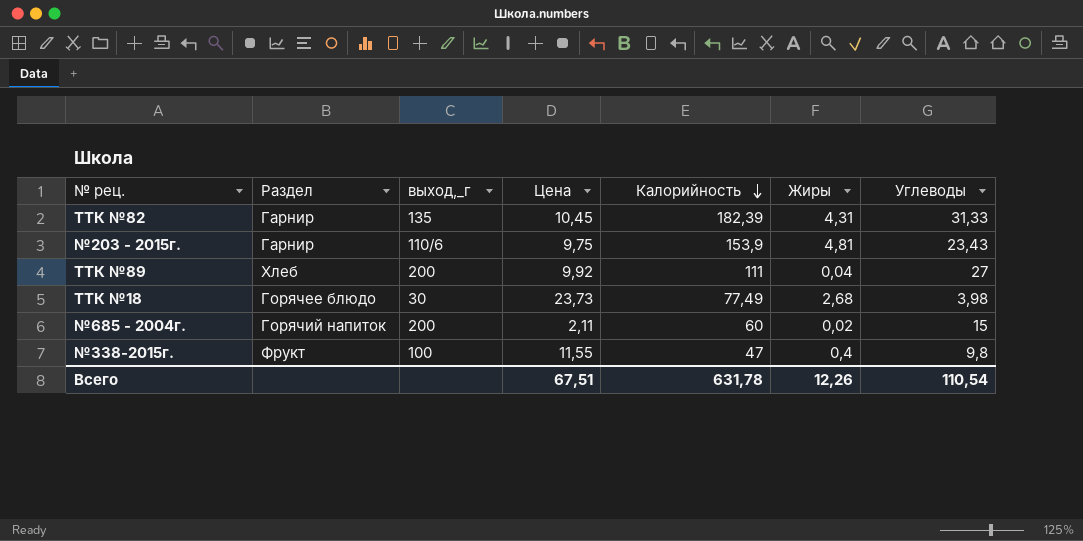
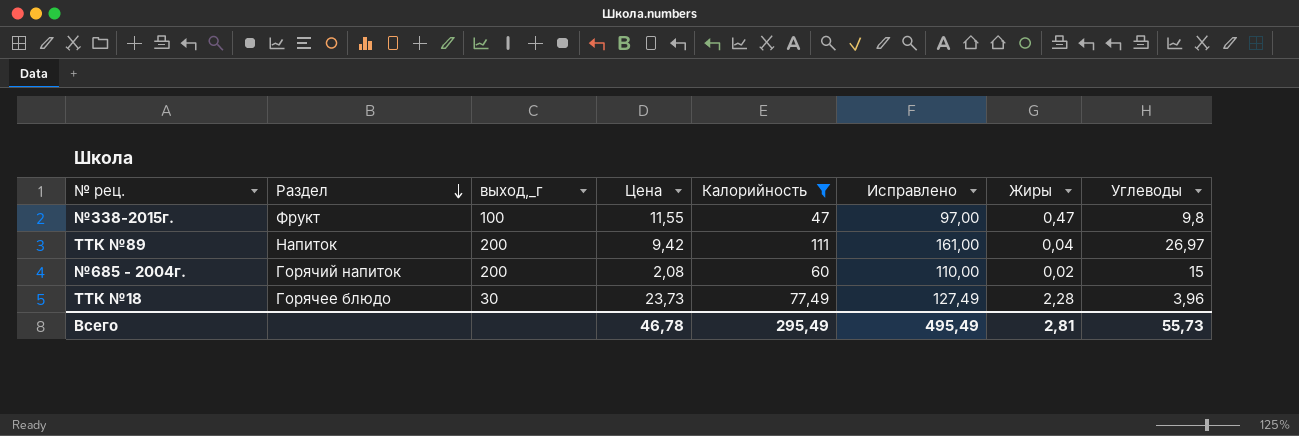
filter: none -> Калорийность <= 111
row order: Калорийность descending -> Раздел descending
column Исправлено | formula: none -> [Калорийность] + 50
№338-2015г. | Жиры: 0,4 -> 0,47
ТТК №89 | Раздел: Хлеб -> Напиток
ТТК №89 | Цена: 9,92 -> 9,42
ТТК №89 | Углеводы: 27 -> 26,97
№685 - 2004г. | Цена: 2,11 -> 2,08
ТТК №18 | Жиры: 2,68 -> 2,28
ТТК №18 | Углеводы: 3,98 -> 3,96
Всего | Цена: 67,51 -> 46,78
Всего | Калорийность: 631,78 -> 295,49
Всего | Жиры: 12,26 -> 2,81
Всего | Углеводы: 110,54 -> 55,73

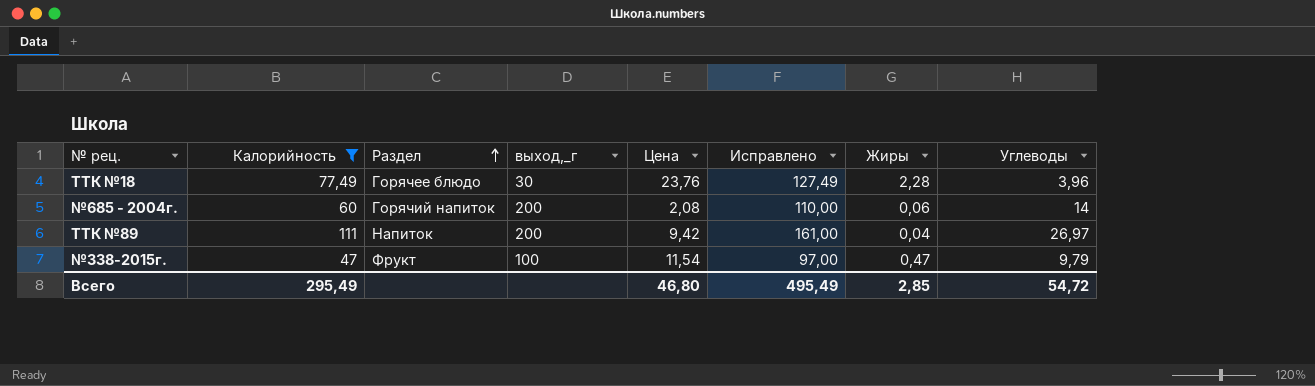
row order: Раздел descending -> Раздел ascending
column Калорийность | position: 5 -> 2
ТТК №18 | Цена: 23,73 -> 23,76
№685 - 2004г. | Жиры: 0,02 -> 0,06
№685 - 2004г. | Углеводы: 15 -> 14
№338-2015г. | Цена: 11,55 -> 11,54
№338-2015г. | Углеводы: 9,8 -> 9,79
Всего | Цена: 46,78 -> 46,80
Всего | Жиры: 2,81 -> 2,85
Всего | Углеводы: 55,73 -> 54,72

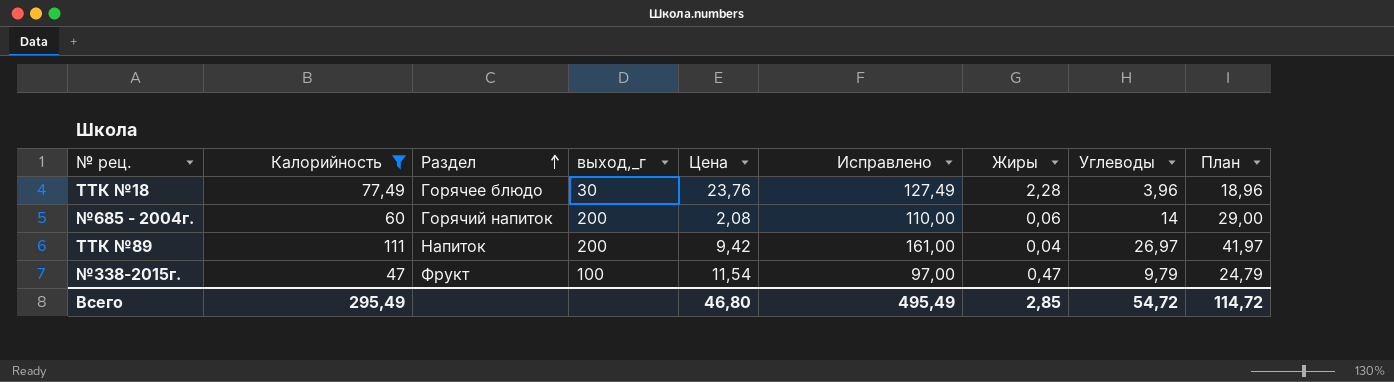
column План | formula: none -> [Углеводы] + 15

